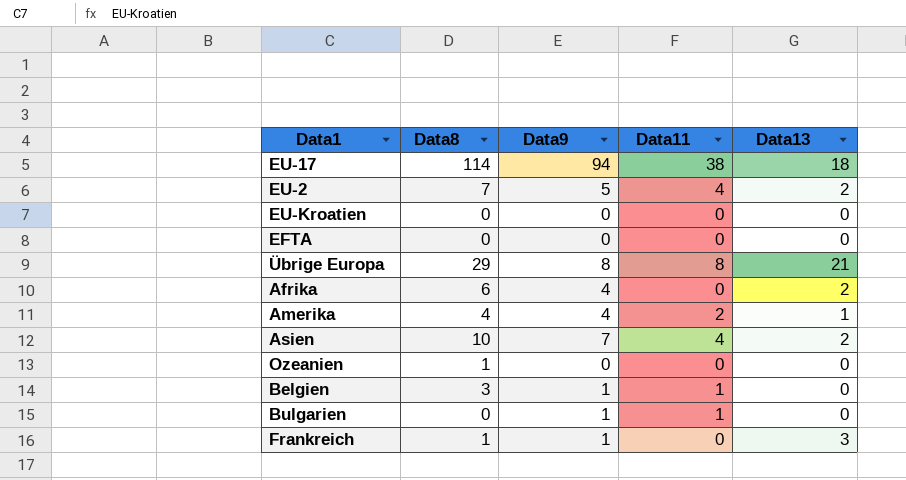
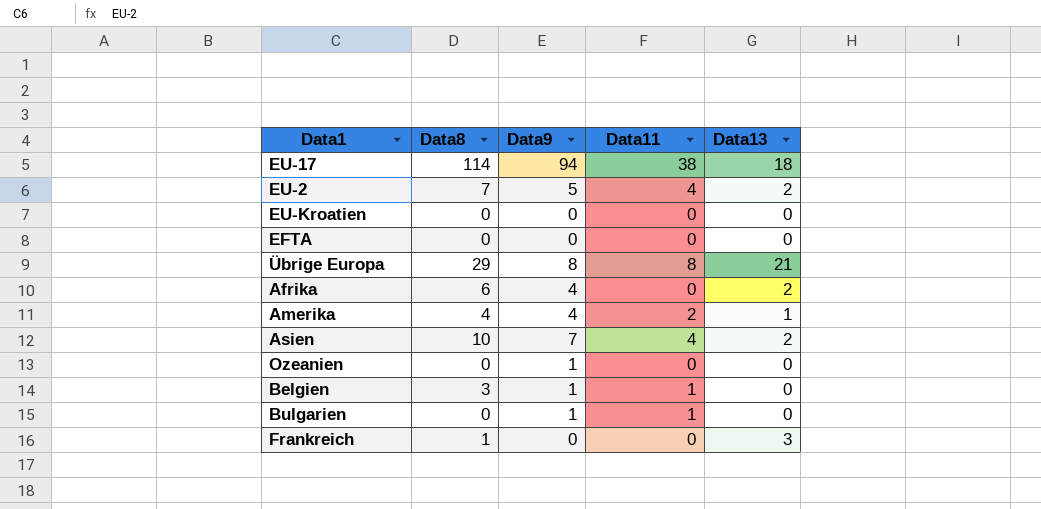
Ozeanien | Data8: 1 -> 0
Ozeanien | Data9: 0 -> 1
Frankreich | Data9: 1 -> 0

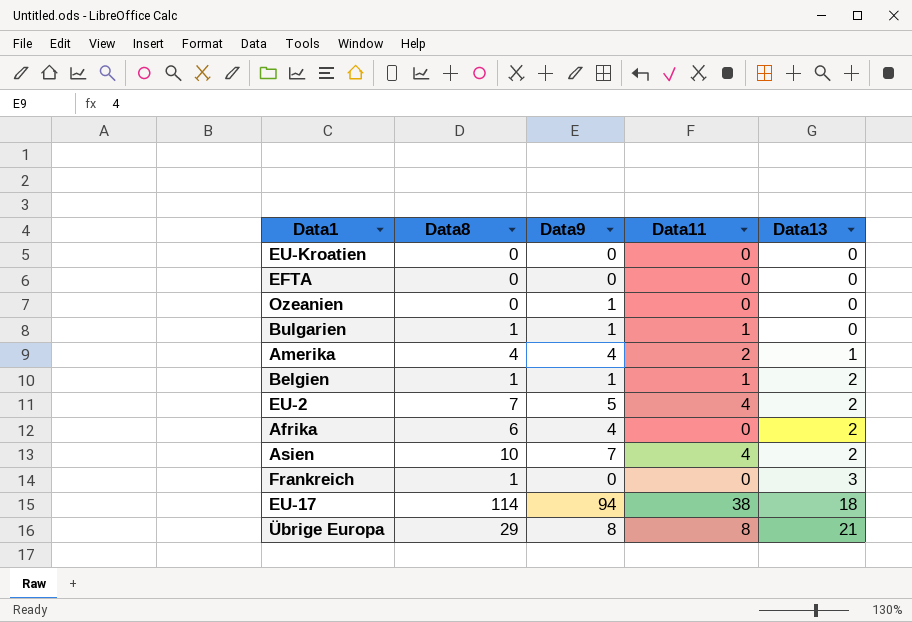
row order: none -> Data13 ascending
Bulgarien | Data8: 0 -> 1
Belgien | Data8: 3 -> 1
Belgien | Data13: 0 -> 2

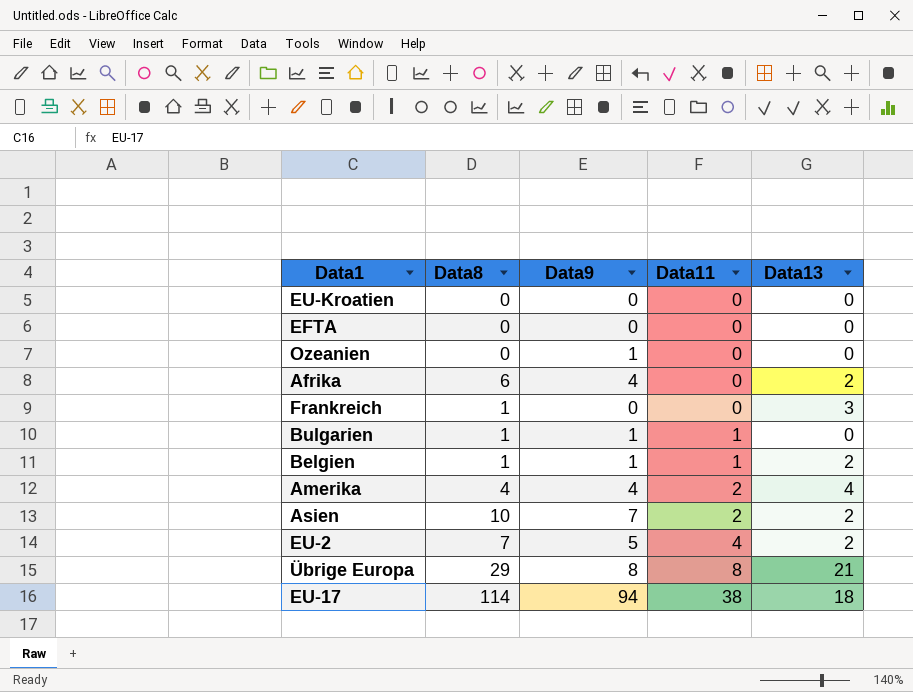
row order: Data13 ascending -> Data11 ascending
Amerika | Data13: 1 -> 4
Asien | Data11: 4 -> 2

